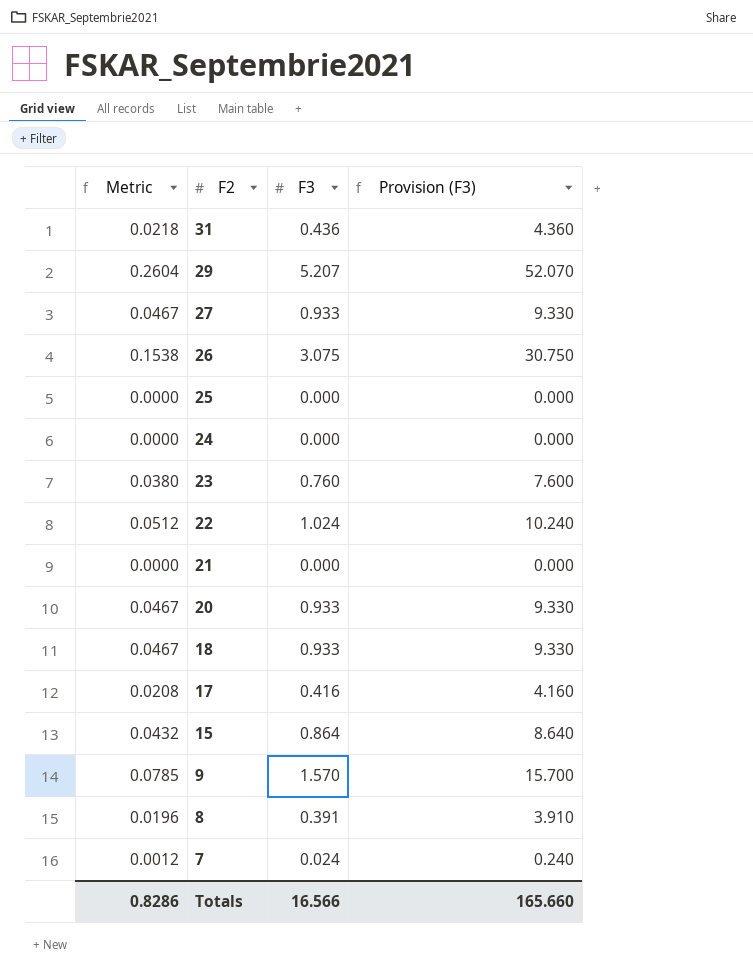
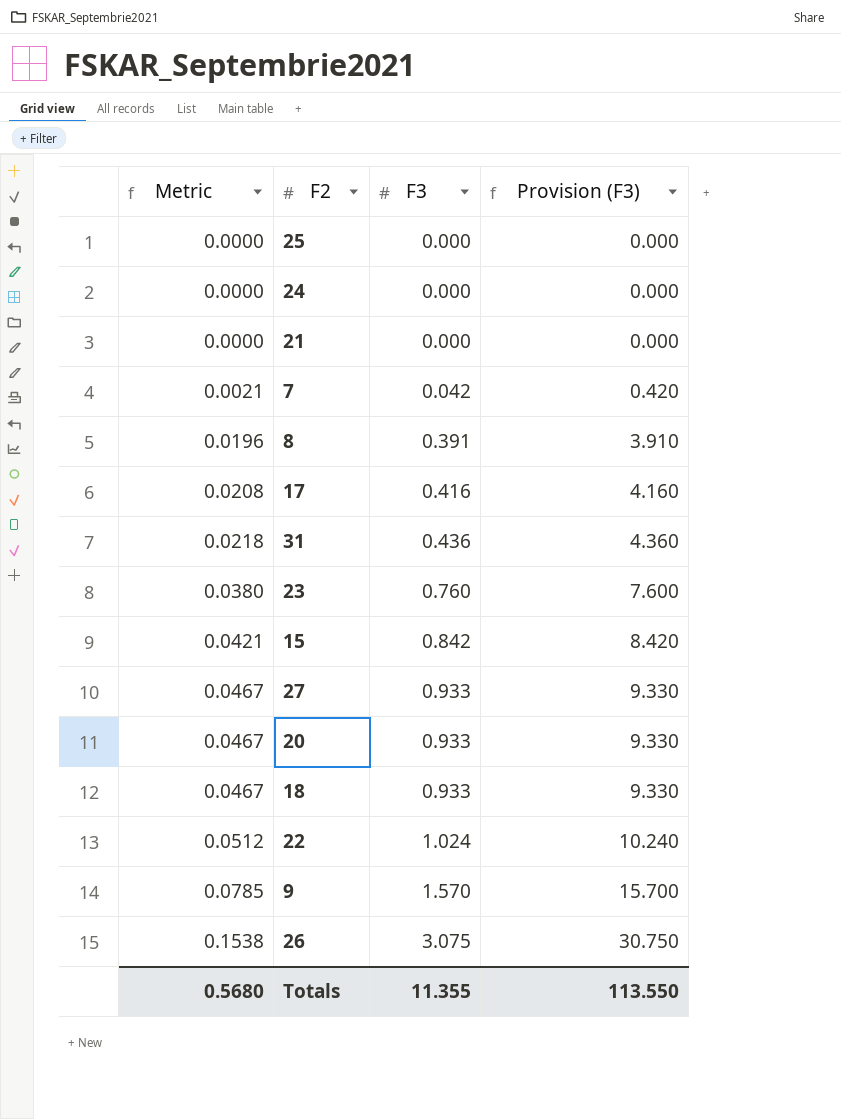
row order: F2 descending -> Metric ascending
row 29: 0.2604 | 5.207 | 52.070 -> none
7 | Metric: 0.0012 -> 0.0021
7 | F3: 0.024 -> 0.042
7 | Provision (F3): 0.240 -> 0.420
15 | Metric: 0.0432 -> 0.0421
15 | F3: 0.864 -> 0.842
15 | Provision (F3): 8.640 -> 8.420
Totals | Metric: 0.8286 -> 0.5680
Totals | F3: 16.566 -> 11.355
Totals | Provision (F3): 165.660 -> 113.550

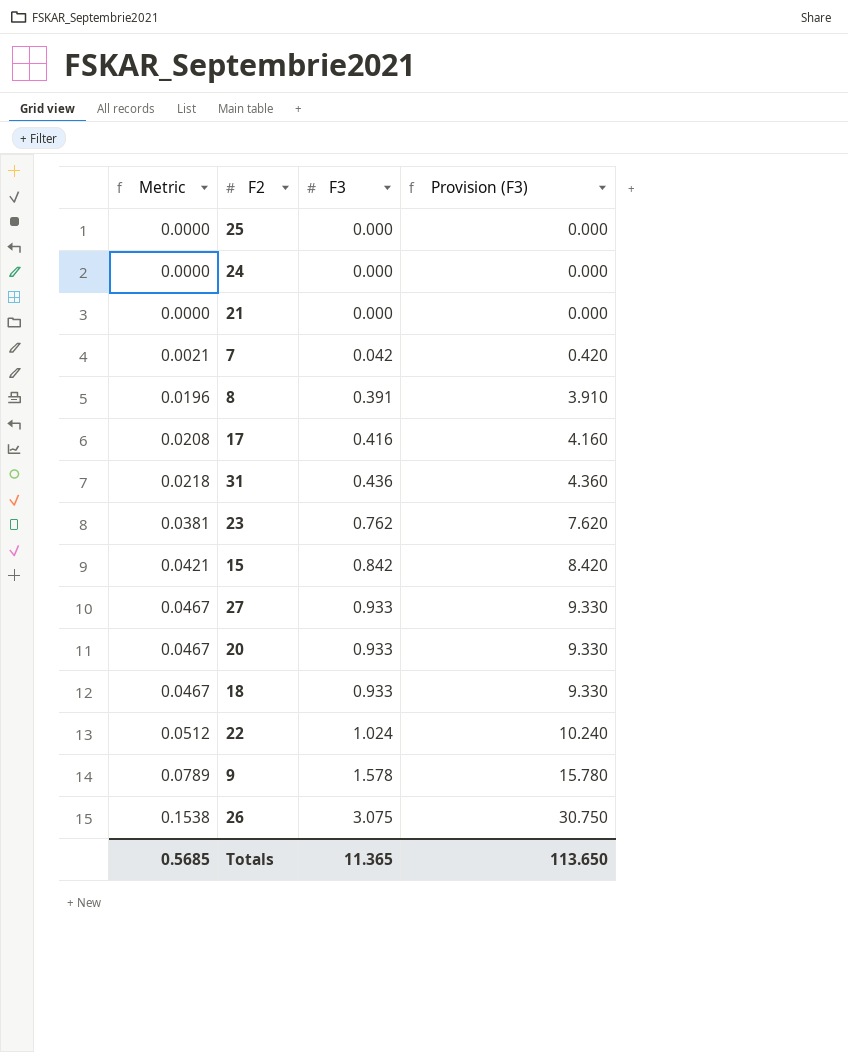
23 | Metric: 0.0380 -> 0.0381
23 | F3: 0.760 -> 0.762
23 | Provision (F3): 7.600 -> 7.620
9 | Metric: 0.0785 -> 0.0789
9 | F3: 1.570 -> 1.578
9 | Provision (F3): 15.700 -> 15.780
Totals | Metric: 0.5680 -> 0.5685
Totals | F3: 11.355 -> 11.365
Totals | Provision (F3): 113.550 -> 113.650

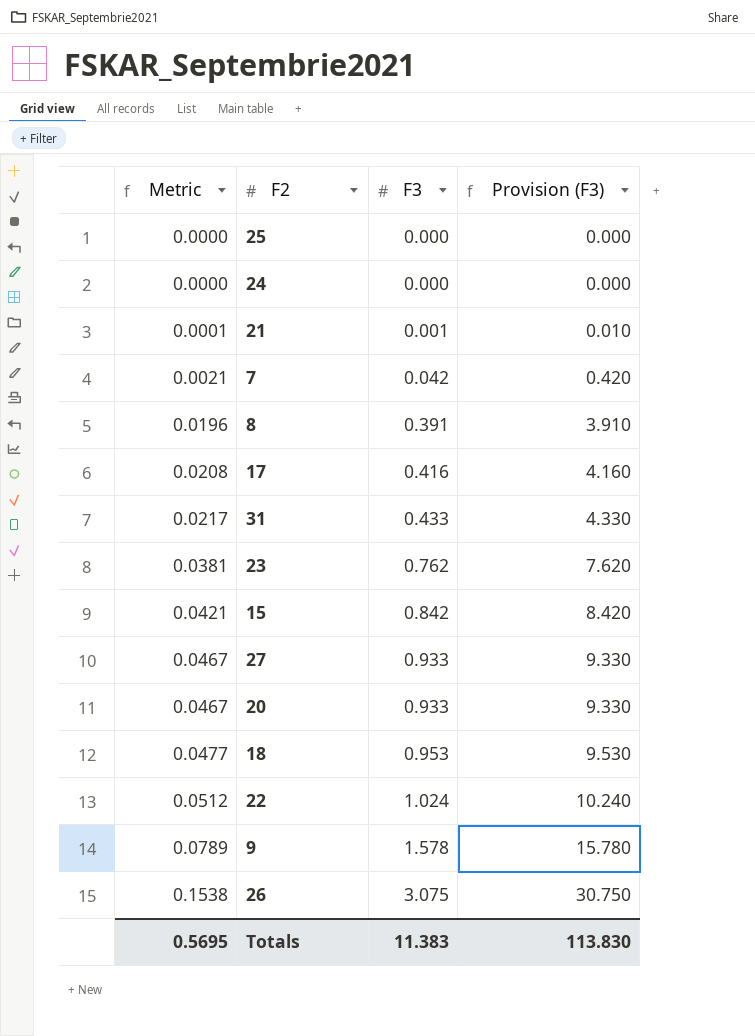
21 | Metric: 0.0000 -> 0.0001
21 | F3: 0.000 -> 0.001
21 | Provision (F3): 0.000 -> 0.010
31 | Metric: 0.0218 -> 0.0217
31 | F3: 0.436 -> 0.433
31 | Provision (F3): 4.360 -> 4.330
18 | Metric: 0.0467 -> 0.0477
18 | F3: 0.933 -> 0.953
18 | Provision (F3): 9.330 -> 9.530
Totals | Metric: 0.5685 -> 0.5695
Totals | F3: 11.365 -> 11.383
Totals | Provision (F3): 113.650 -> 113.830

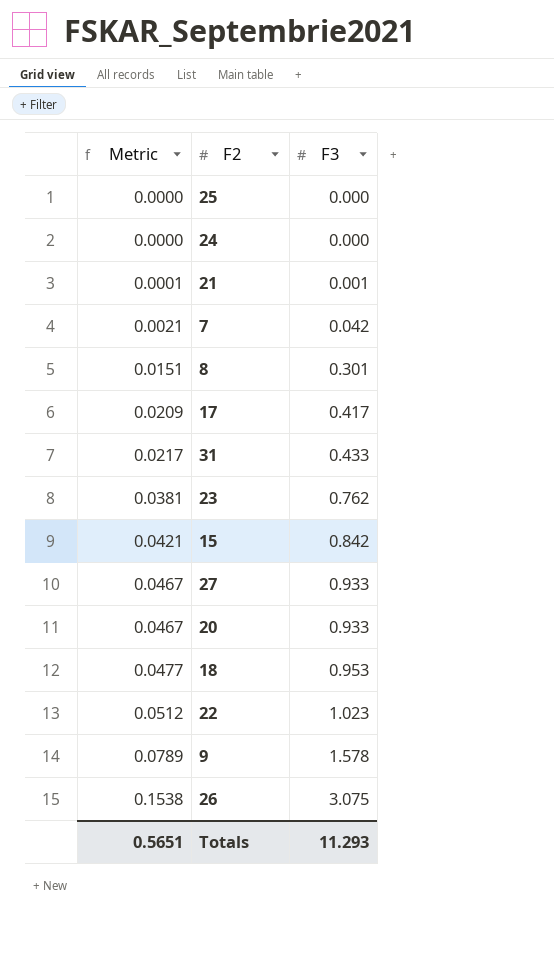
column Provision (F3) | formula: [F3] * 10 -> none
8 | Metric: 0.0196 -> 0.0151
8 | F3: 0.391 -> 0.301
17 | Metric: 0.0208 -> 0.0209
17 | F3: 0.416 -> 0.417
22 | F3: 1.024 -> 1.023
Totals | Metric: 0.5695 -> 0.5651
Totals | F3: 11.383 -> 11.293

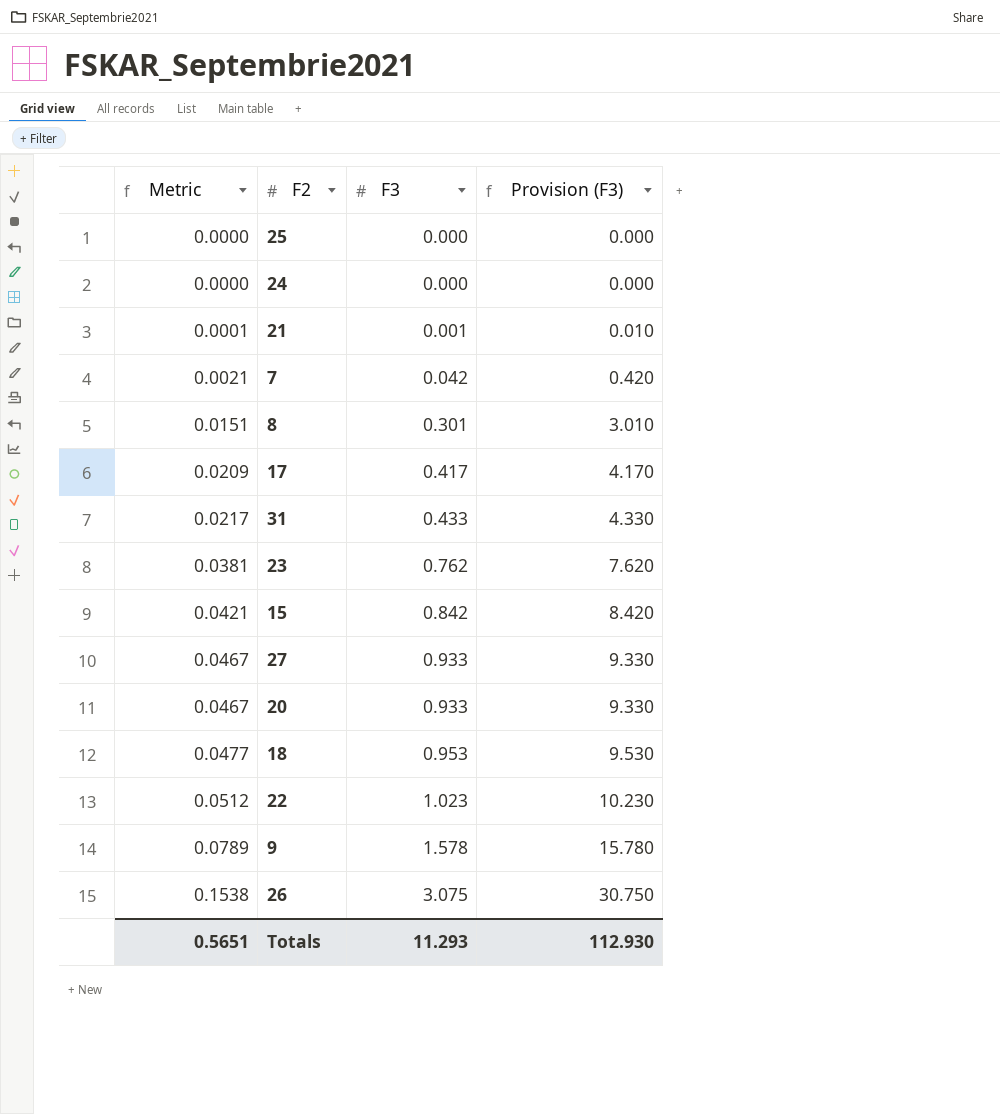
column Provision (F3) | formula: none -> [F3] * 10

